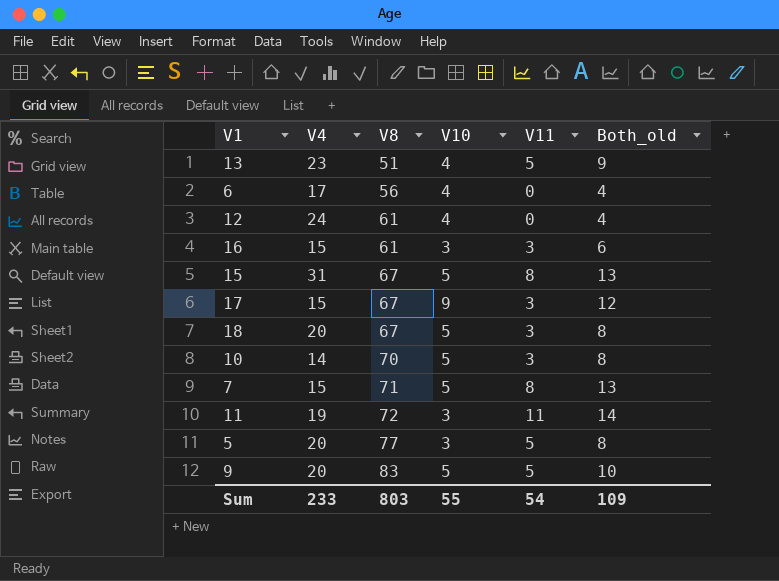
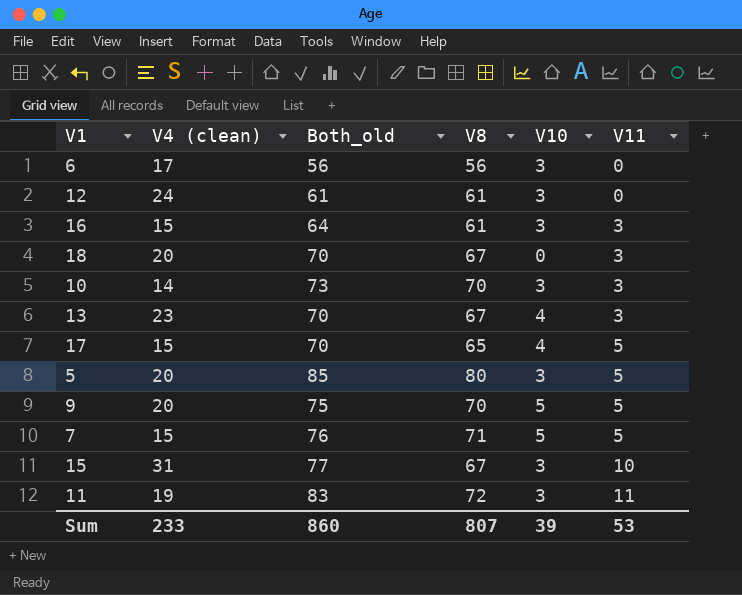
row order: V8 ascending -> V11 ascending
column name: V4 -> V4 (clean)
column Both_old | formula: [V10] + [V11] -> [V8] + [V11]
column Both_old | position: 6 -> 3
6 | V10: 4 -> 3
12 | V10: 4 -> 3
18 | V10: 5 -> 0
10 | V10: 5 -> 3
13 | V8: 51 -> 67
13 | V11: 5 -> 3
17 | V8: 67 -> 65
17 | V10: 9 -> 4
17 | V11: 3 -> 5
5 | V8: 77 -> 80
9 | V8: 83 -> 70
7 | V11: 8 -> 5
15 | V10: 5 -> 3
15 | V11: 8 -> 10
Sum | Both_old: 109 -> 860
Sum | V8: 803 -> 807
Sum | V10: 55 -> 39
Sum | V11: 54 -> 53

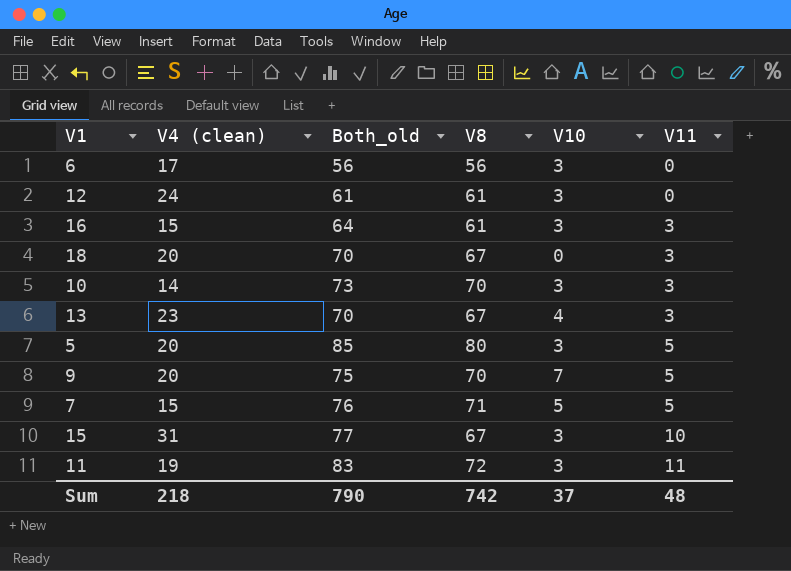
row 17: 15 | 70 | 65 | 4 | 5 -> none
9 | V10: 5 -> 7
Sum | V4 (clean): 233 -> 218
Sum | Both_old: 860 -> 790
Sum | V8: 807 -> 742
Sum | V10: 39 -> 37
Sum | V11: 53 -> 48

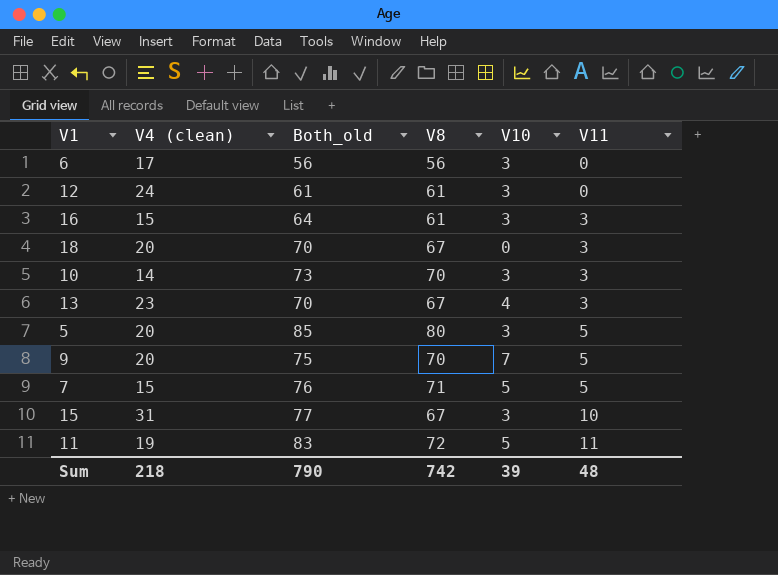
11 | V10: 3 -> 5
Sum | V10: 37 -> 39

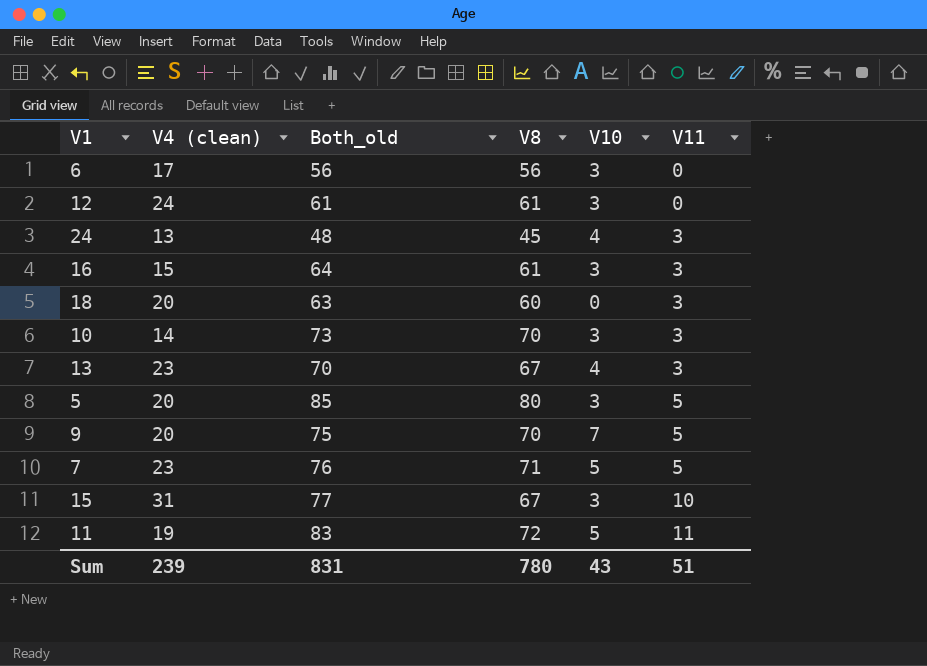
row 24: none -> 13 | 48 | 45 | 4 | 3
18 | Both_old: 70 -> 63
18 | V8: 67 -> 60
7 | V4 (clean): 15 -> 23
Sum | V4 (clean): 218 -> 239
Sum | Both_old: 790 -> 831
Sum | V8: 742 -> 780
Sum | V10: 39 -> 43
Sum | V11: 48 -> 51

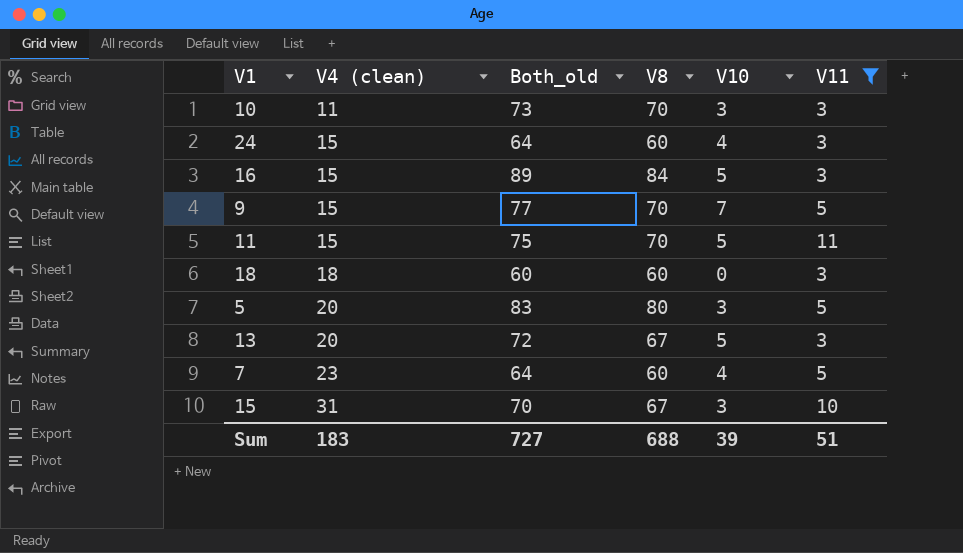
filter: none -> V11 != 0
row order: V11 ascending -> V4 (clean) ascending
column Both_old | formula: [V8] + [V11] -> [V8] + [V10]
10 | V4 (clean): 14 -> 11
24 | V4 (clean): 13 -> 15
24 | V8: 45 -> 60
16 | V8: 61 -> 84
16 | V10: 3 -> 5
9 | V4 (clean): 20 -> 15
11 | V4 (clean): 19 -> 15
11 | V8: 72 -> 70
18 | V4 (clean): 20 -> 18
13 | V4 (clean): 23 -> 20
13 | V10: 4 -> 5
7 | V8: 71 -> 60
7 | V10: 5 -> 4
Sum | V4 (clean): 239 -> 183
Sum | Both_old: 831 -> 727
Sum | V8: 780 -> 688
Sum | V10: 43 -> 39

